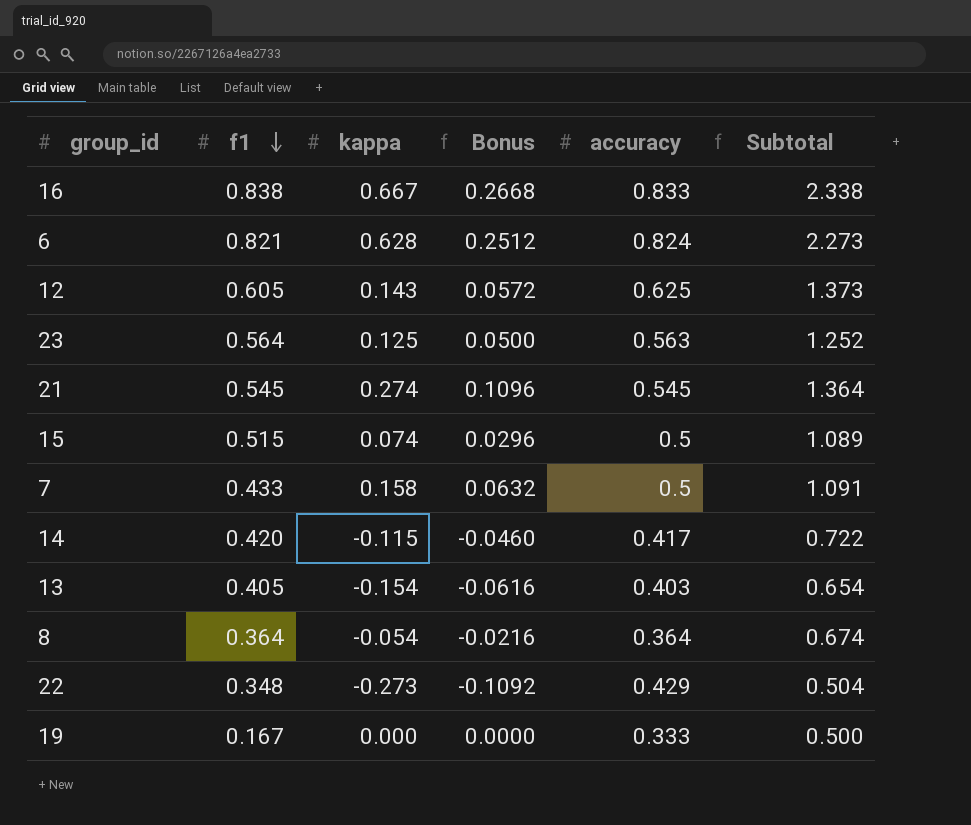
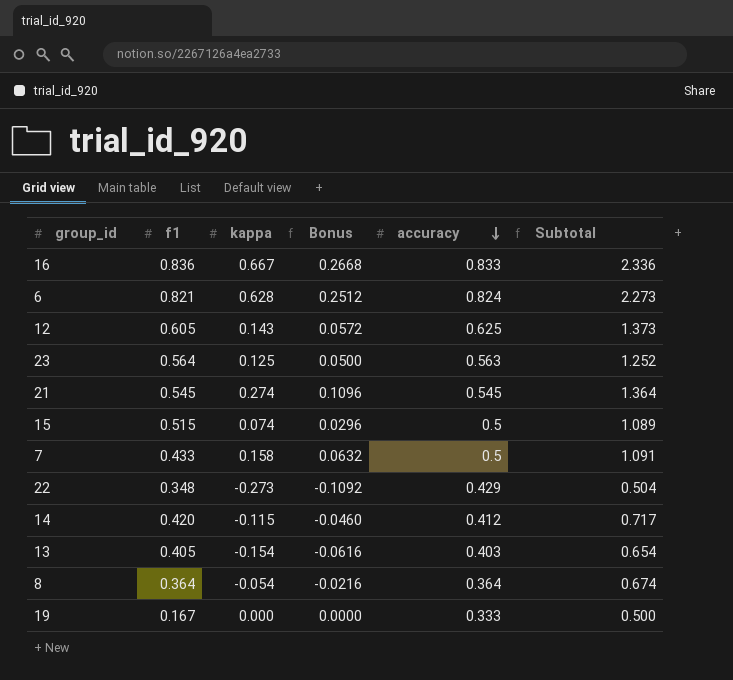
row order: f1 descending -> accuracy descending
16 | f1: 0.838 -> 0.836
16 | Subtotal: 2.338 -> 2.336
14 | accuracy: 0.417 -> 0.412
14 | Subtotal: 0.722 -> 0.717

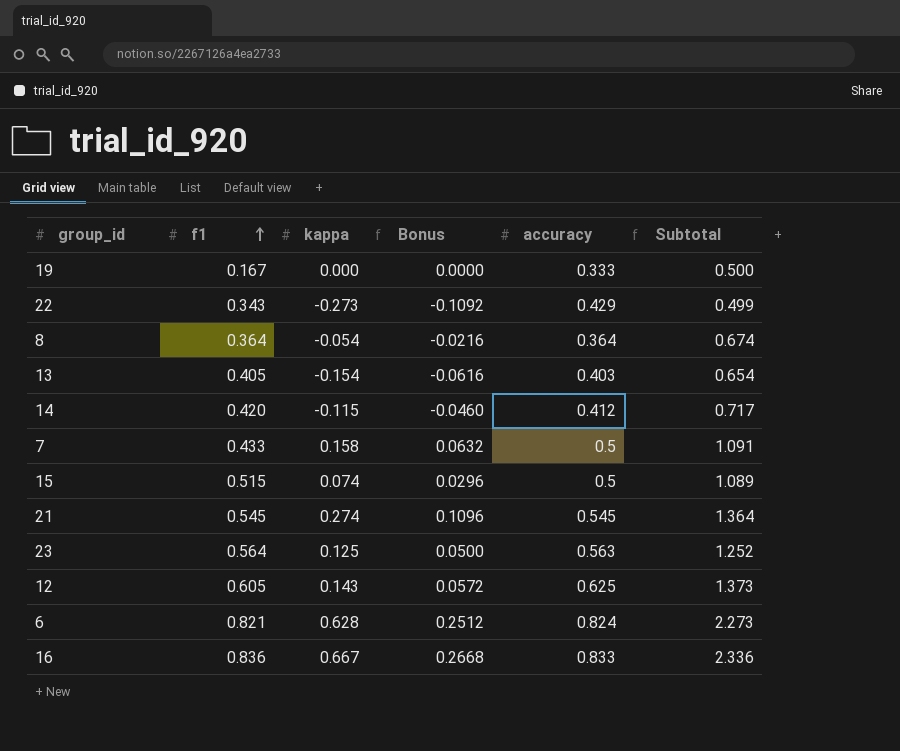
row order: accuracy descending -> f1 ascending
22 | f1: 0.348 -> 0.343
22 | Subtotal: 0.504 -> 0.499

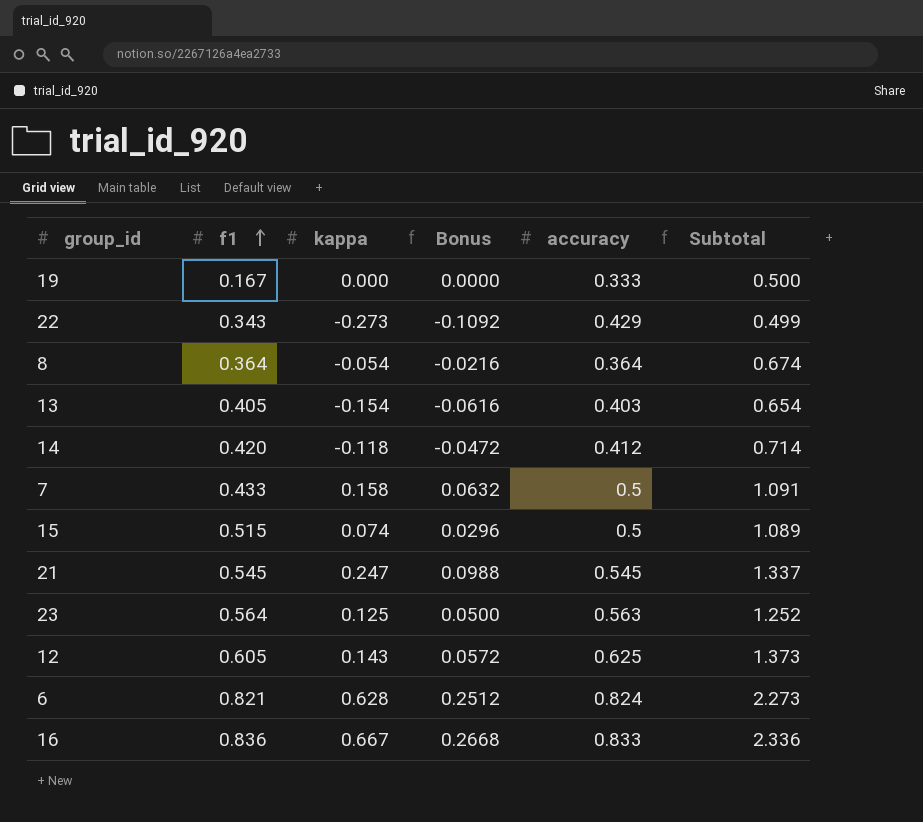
14 | kappa: -0.115 -> -0.118
14 | Bonus: -0.0460 -> -0.0472
14 | Subtotal: 0.717 -> 0.714
21 | kappa: 0.274 -> 0.247
21 | Bonus: 0.1096 -> 0.0988
21 | Subtotal: 1.364 -> 1.337

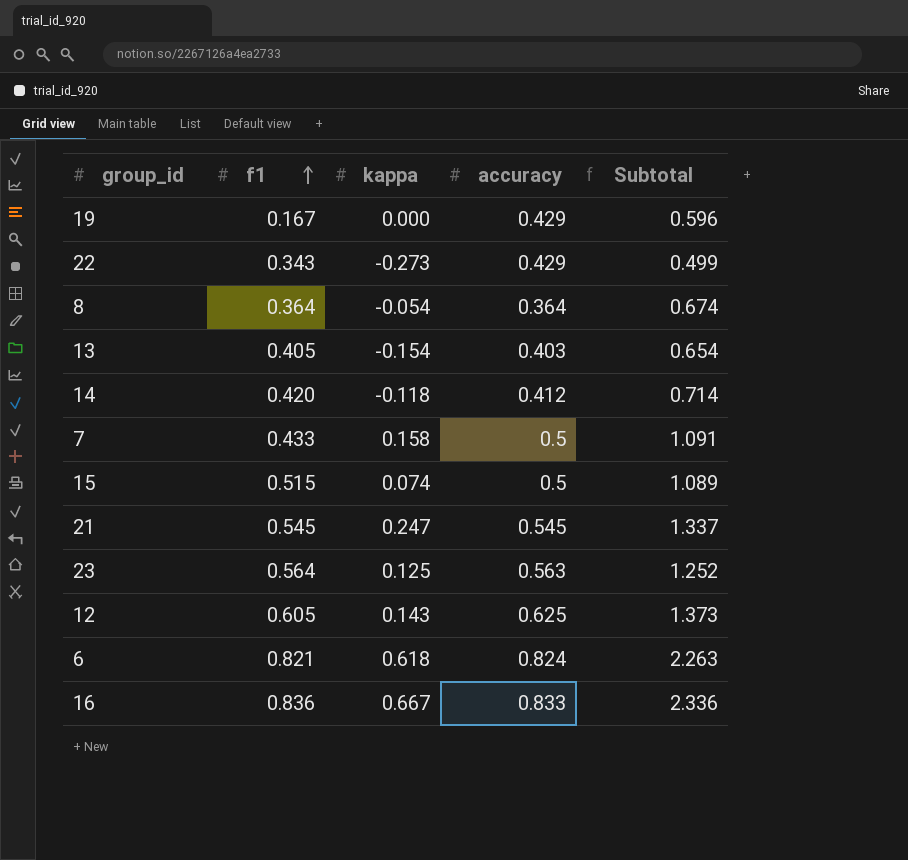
column Bonus | formula: [kappa] * 0.4 -> none
19 | accuracy: 0.333 -> 0.429
19 | Subtotal: 0.500 -> 0.596
6 | kappa: 0.628 -> 0.618
6 | Subtotal: 2.273 -> 2.263

